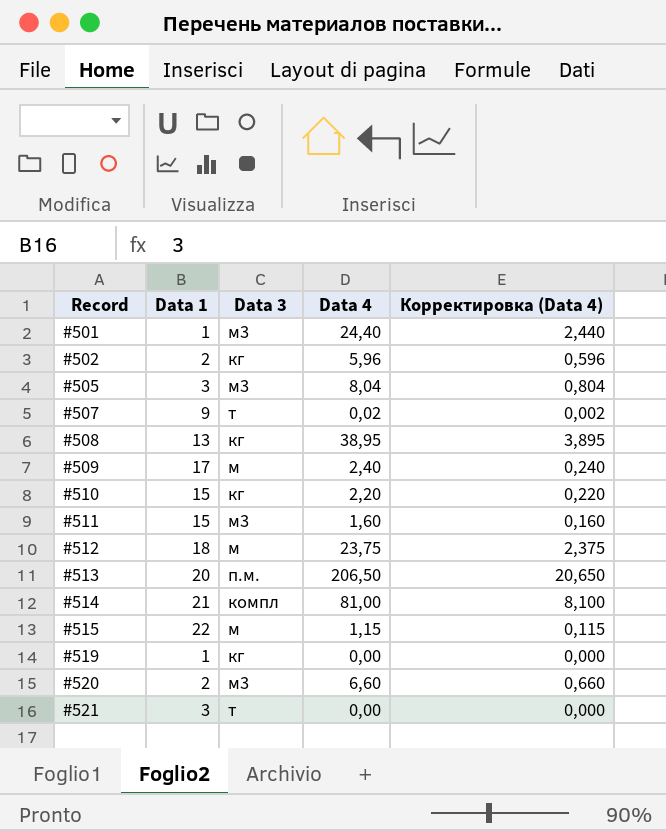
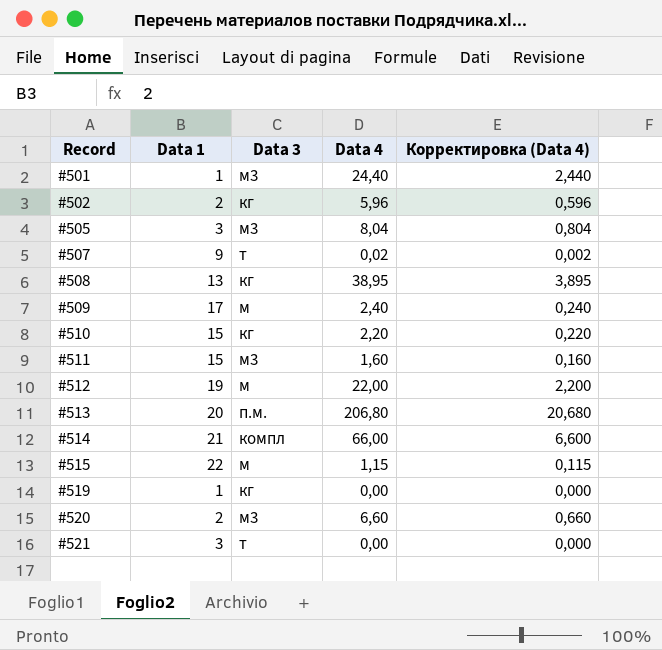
#512 | Data 1: 18 -> 19
#512 | Data 4: 23,75 -> 22,00
#512 | Корректировка (Data 4): 2,375 -> 2,200
#513 | Data 4: 206,50 -> 206,80
#513 | Корректировка (Data 4): 20,650 -> 20,680
#514 | Data 4: 81,00 -> 66,00
#514 | Корректировка (Data 4): 8,100 -> 6,600

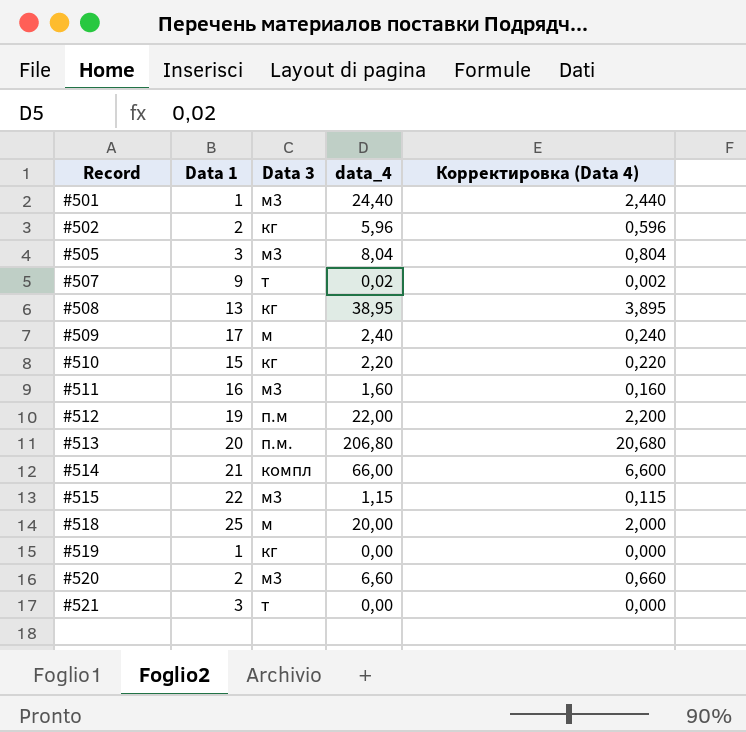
column name: Data 4 -> data_4
#511 | Data 1: 15 -> 16
#512 | Data 3: м -> п.м
#515 | Data 3: м -> м3
row #518: none -> 25 | м | 20,00 | 2,000

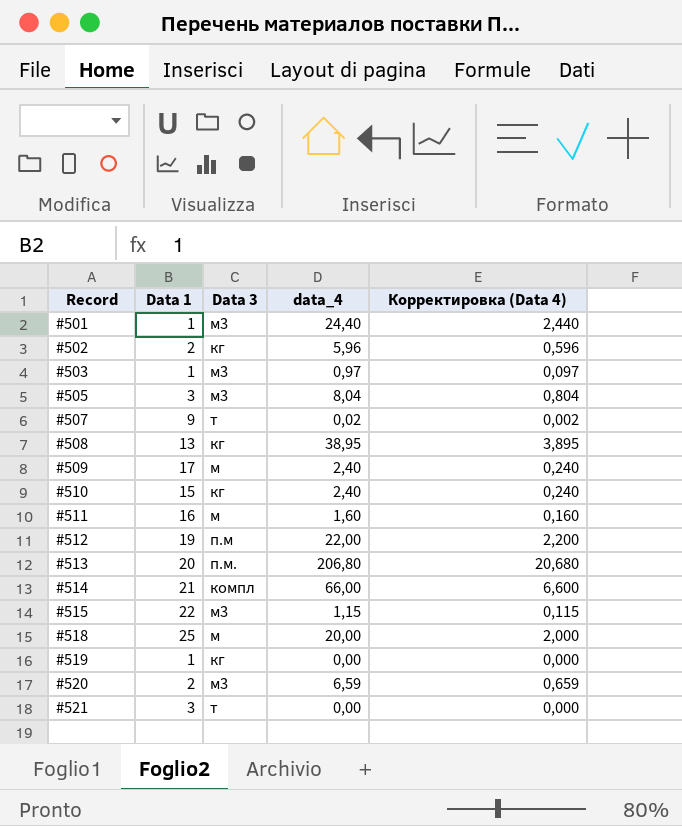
row #503: none -> 1 | м3 | 0,97 | 0,097
#510 | data_4: 2,20 -> 2,40
#510 | Корректировка (Data 4): 0,220 -> 0,240
#511 | Data 3: м3 -> м
#520 | data_4: 6,60 -> 6,59
#520 | Корректировка (Data 4): 0,660 -> 0,659

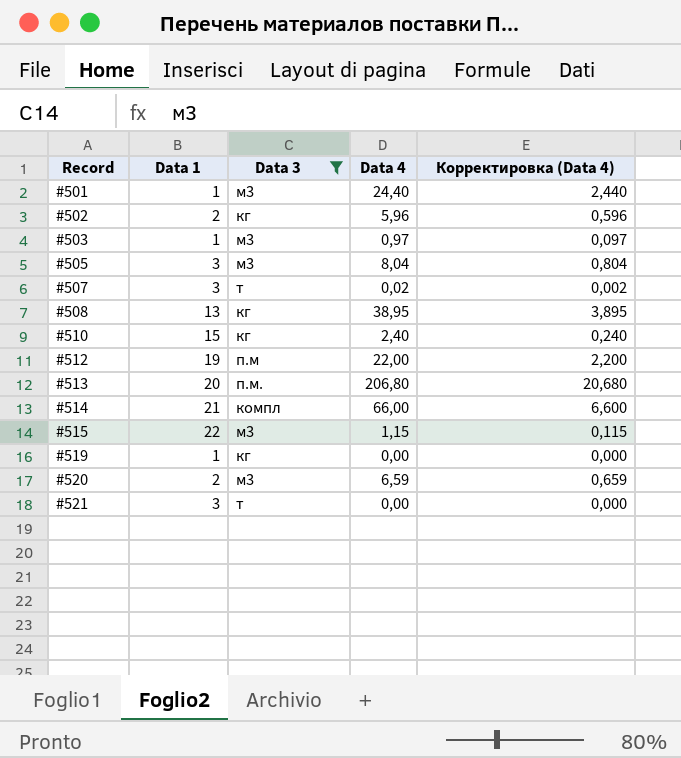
filter: none -> Data 3 != м
column name: data_4 -> Data 4
#507 | Data 1: 9 -> 3

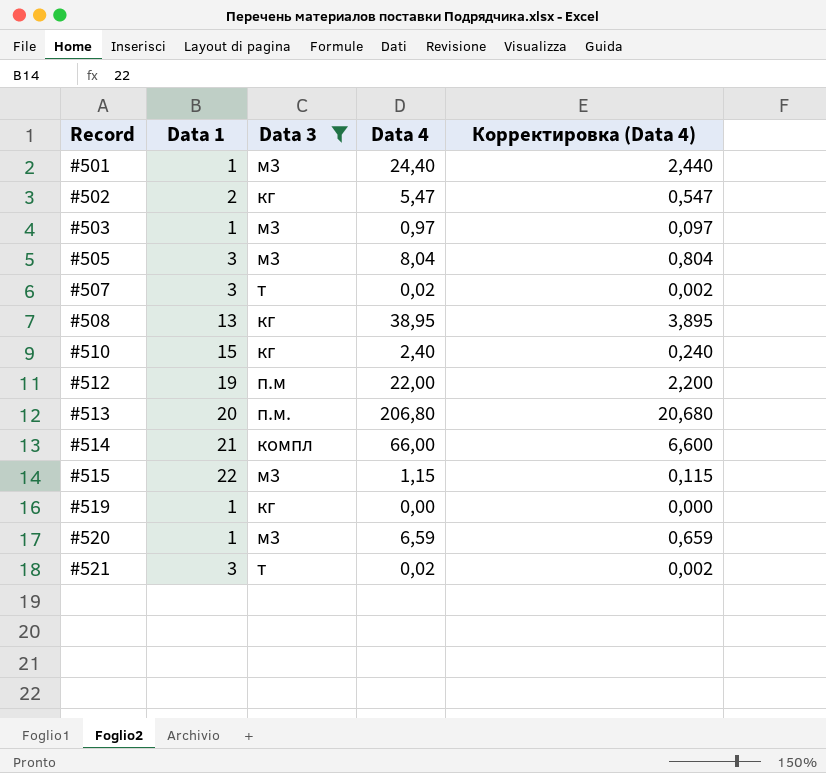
#502 | Data 4: 5,96 -> 5,47
#502 | Корректировка (Data 4): 0,596 -> 0,547
#520 | Data 1: 2 -> 1
#521 | Data 4: 0,00 -> 0,02
#521 | Корректировка (Data 4): 0,000 -> 0,002

